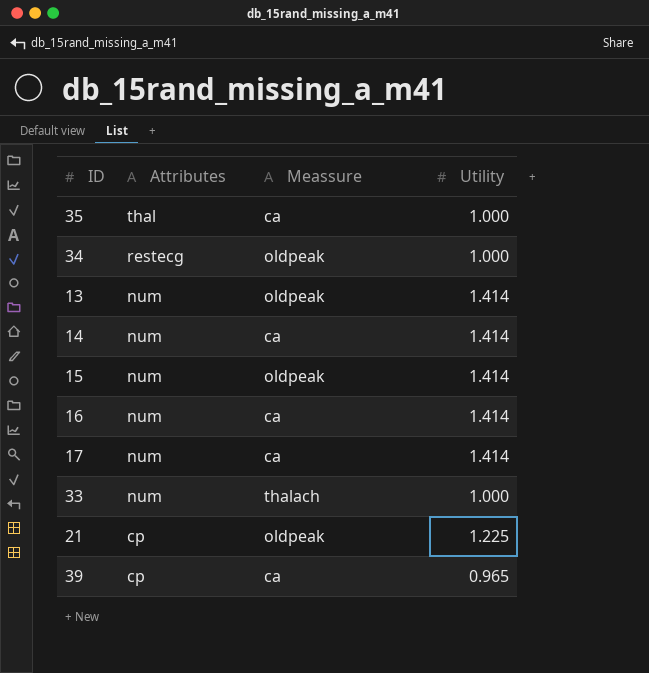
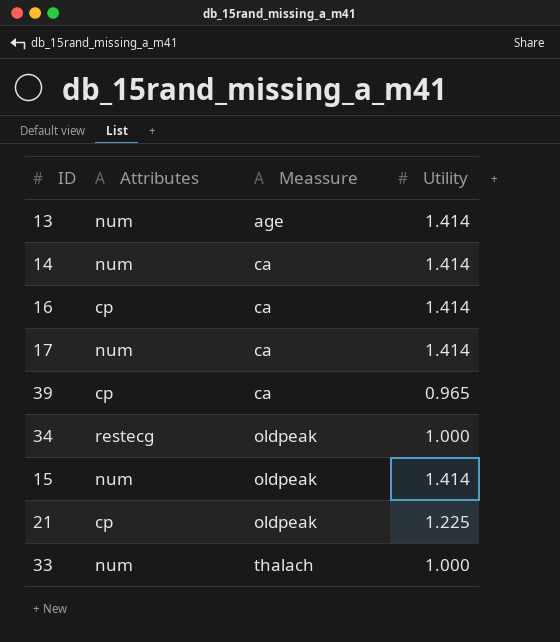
row order: Attributes descending -> Meassure ascending
row 35: thal | ca | 1.000 -> none
13 | Meassure: oldpeak -> age
16 | Attributes: num -> cp

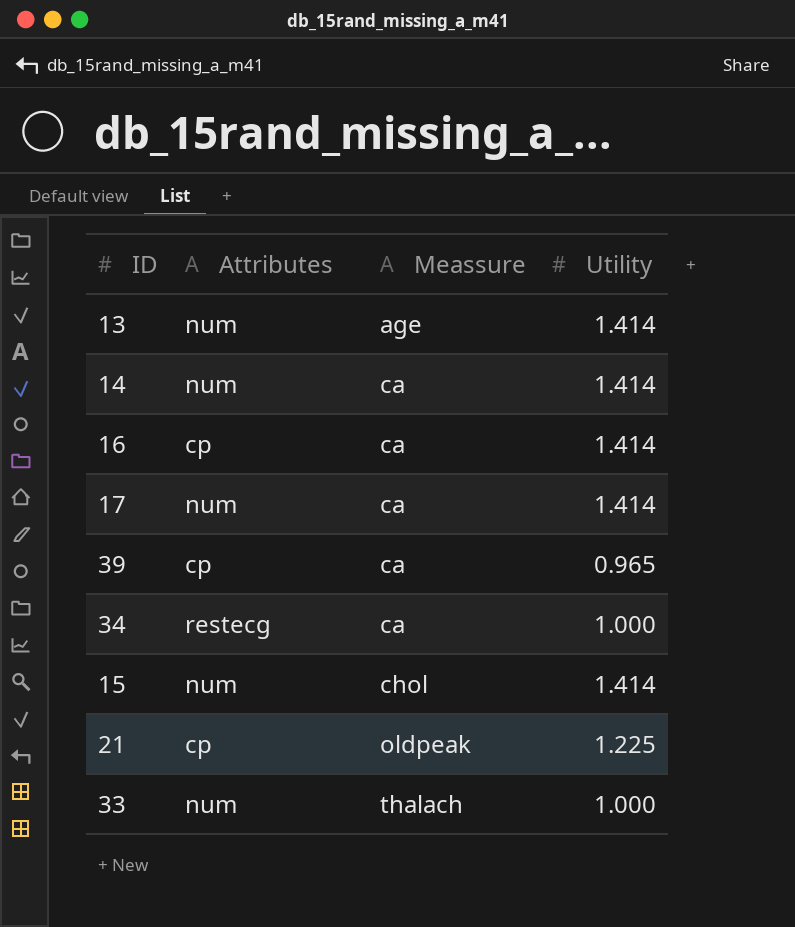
34 | Meassure: oldpeak -> ca
15 | Meassure: oldpeak -> chol

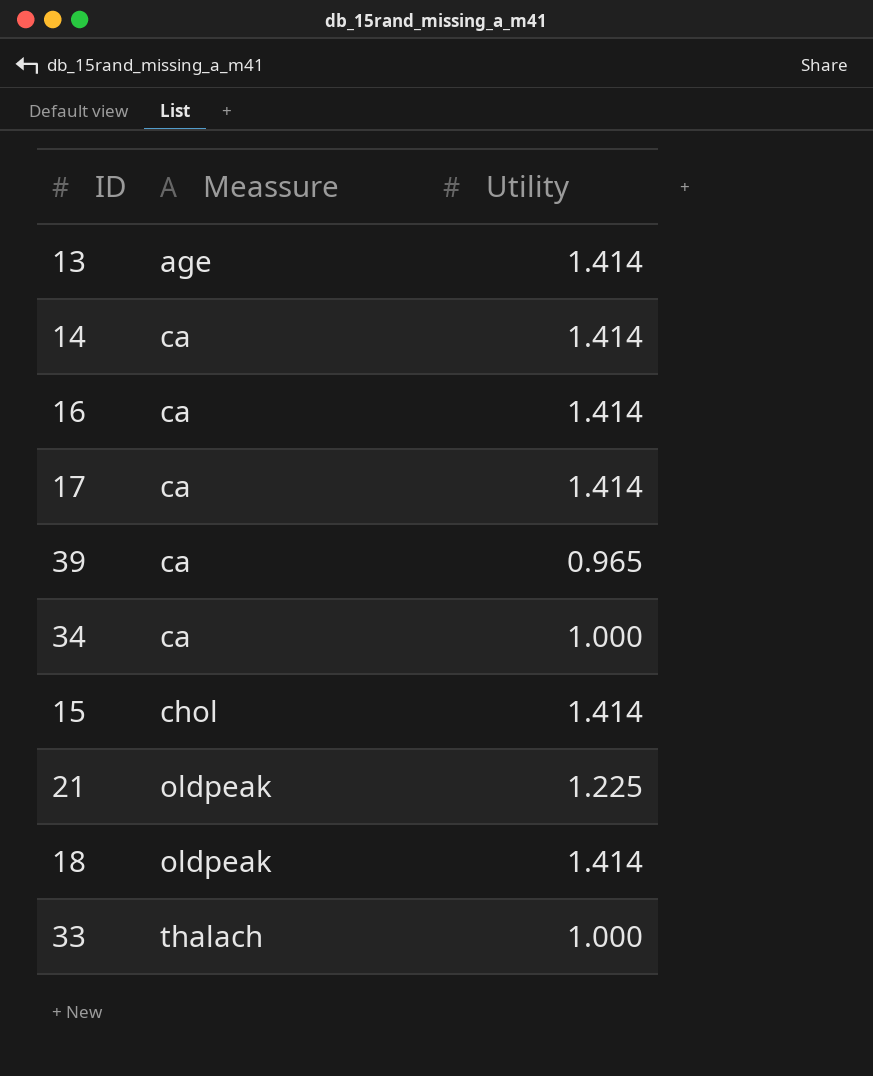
column Attributes | position: 2 -> none
row 18: none -> oldpeak | 1.414

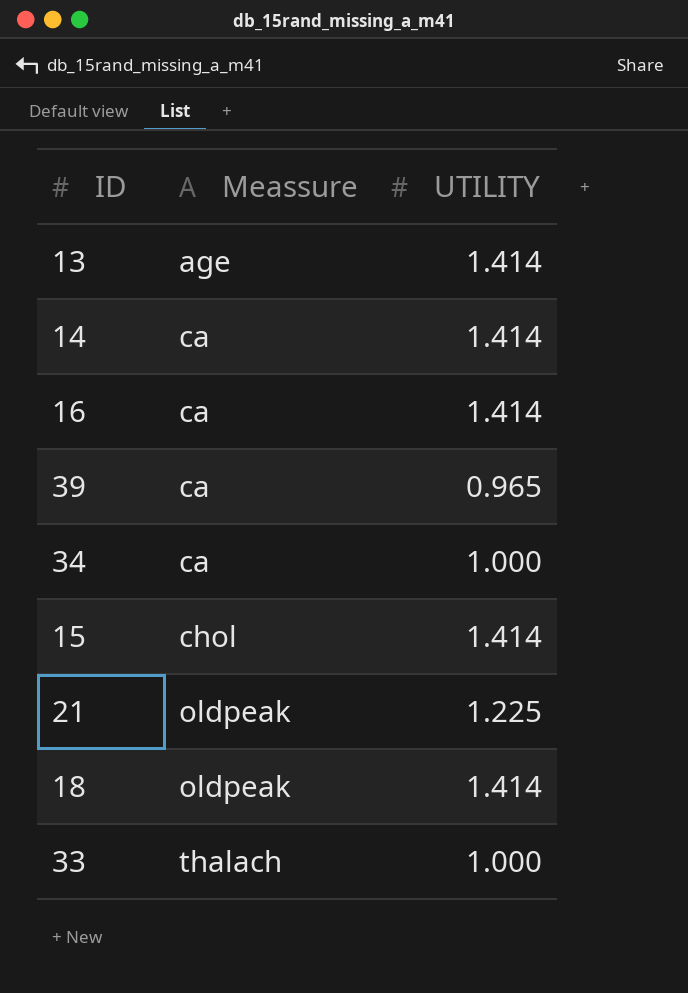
column name: Utility -> UTILITY
row 17: ca | 1.414 -> none

